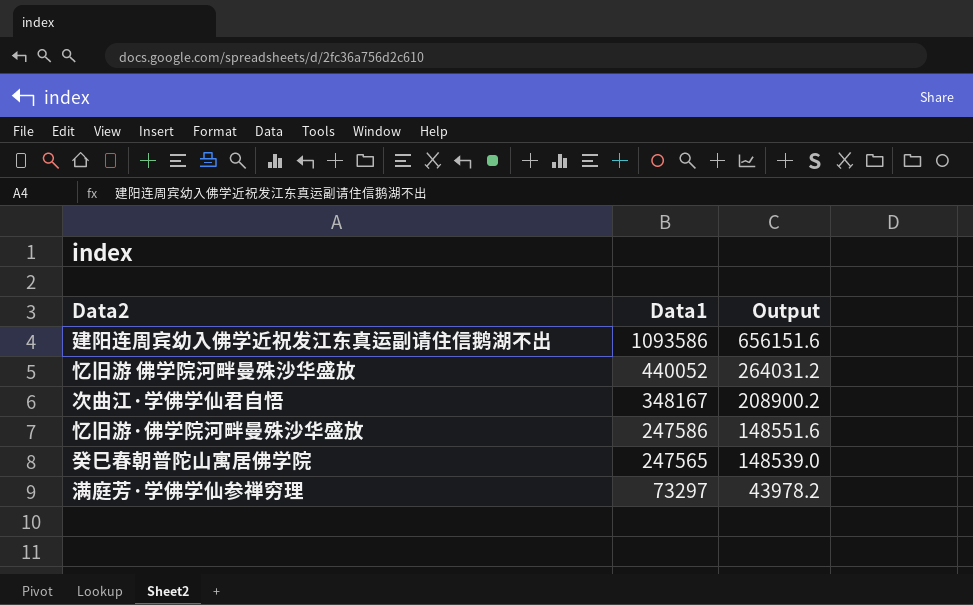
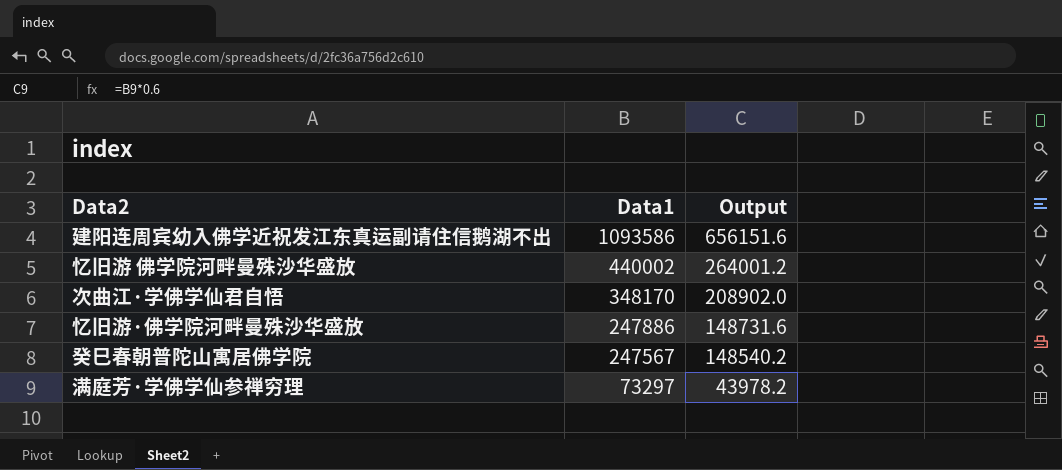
忆旧游 佛学院河畔曼殊沙华盛放 | Data1: 440052 -> 440002
忆旧游 佛学院河畔曼殊沙华盛放 | Output: 264031.2 -> 264001.2
次曲江·学佛学仙君自悟 | Data1: 348167 -> 348170
次曲江·学佛学仙君自悟 | Output: 208900.2 -> 208902.0
忆旧游·佛学院河畔曼殊沙华盛放 | Data1: 247586 -> 247886
忆旧游·佛学院河畔曼殊沙华盛放 | Output: 148551.6 -> 148731.6
癸巳春朝普陀山寓居佛学院 | Data1: 247565 -> 247567
癸巳春朝普陀山寓居佛学院 | Output: 148539.0 -> 148540.2

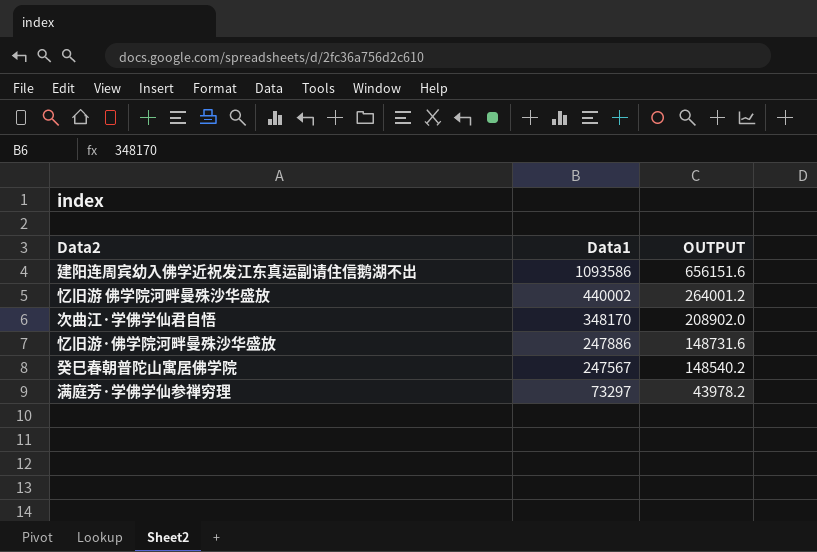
column name: Output -> OUTPUT

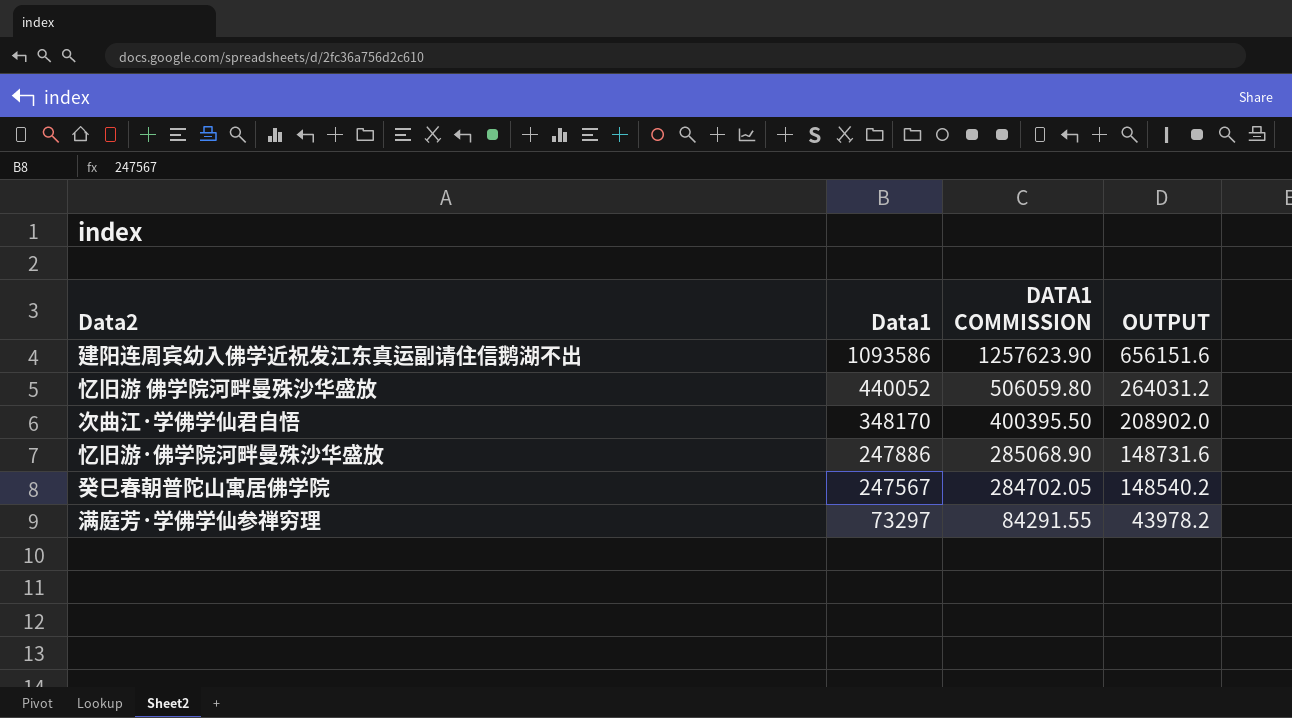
column DATA1 COMMISSION | formula: none -> [Data1] * 1.15
忆旧游 佛学院河畔曼殊沙华盛放 | Data1: 440002 -> 440052
忆旧游 佛学院河畔曼殊沙华盛放 | OUTPUT: 264001.2 -> 264031.2

